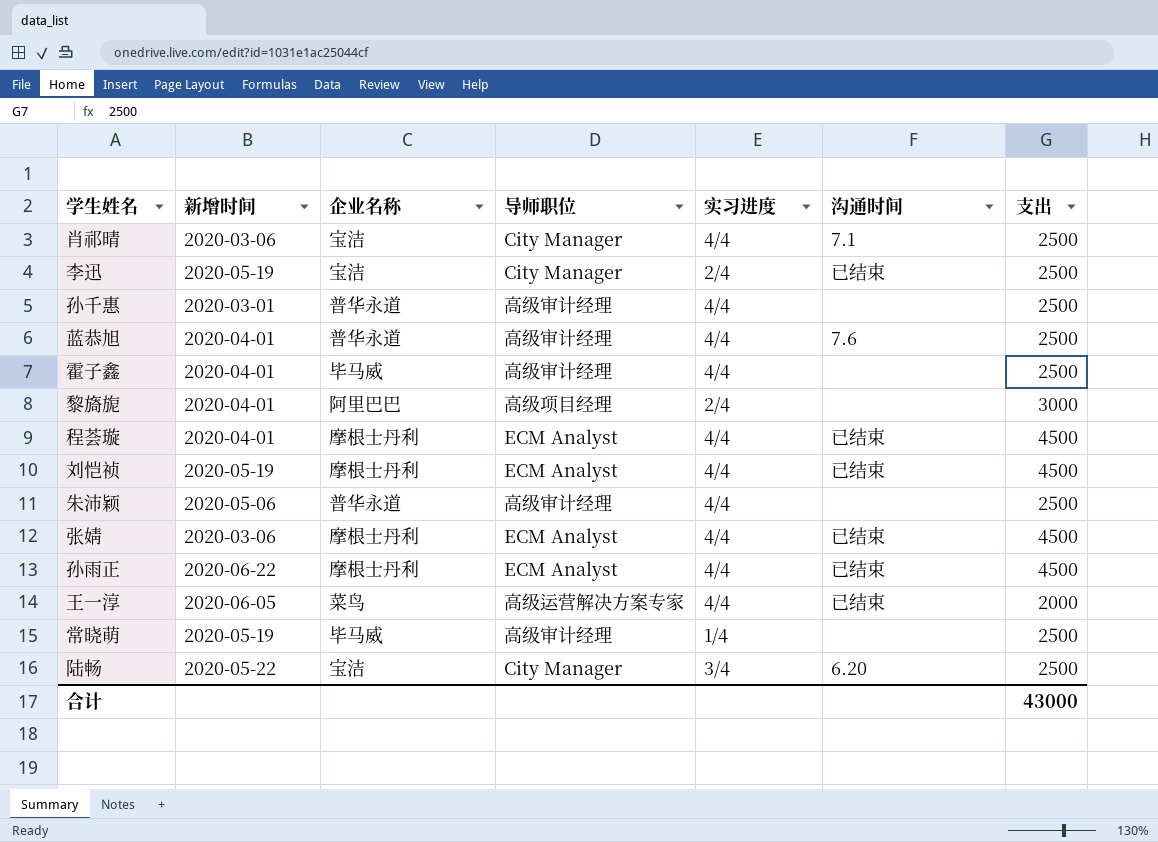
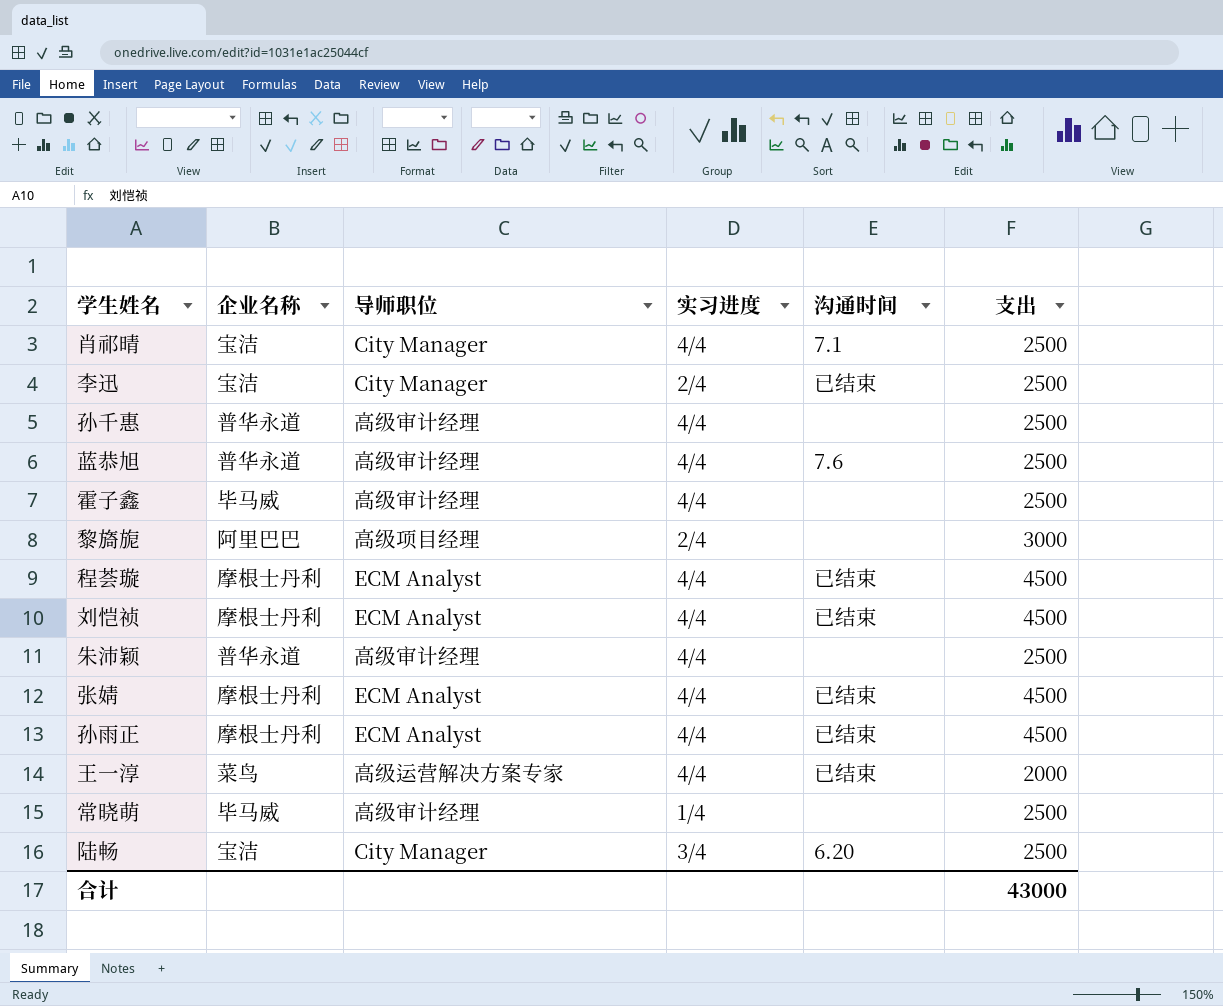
column 新增时间 | position: 2 -> none

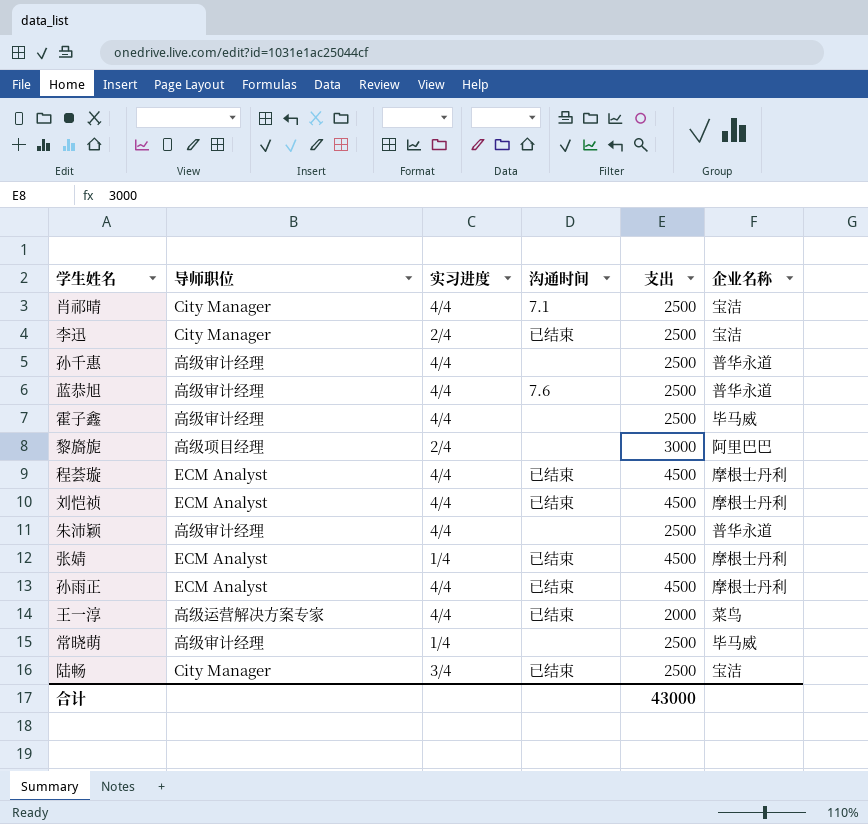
column 企业名称 | position: 2 -> 6
张婧 | 实习进度: 4/4 -> 1/4
陆畅 | 沟通时间: 6.20 -> 已结束

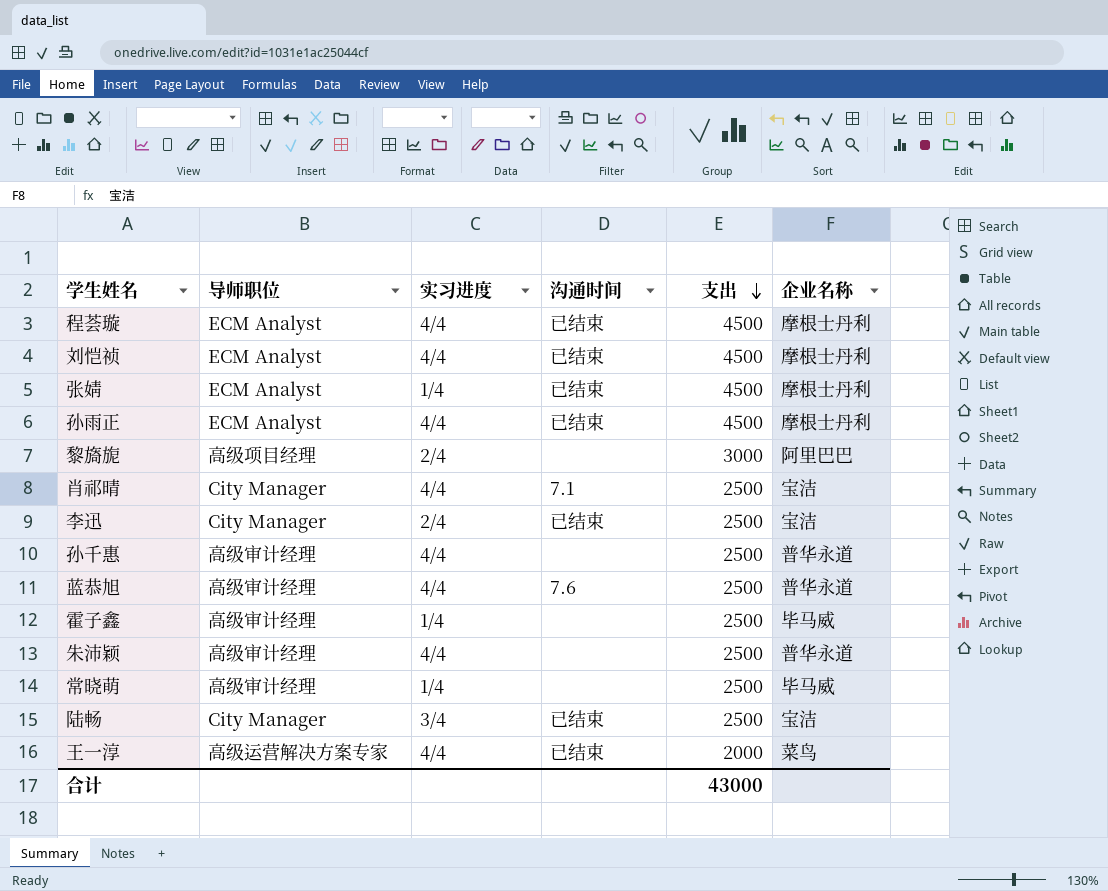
row order: none -> 支出 descending
霍子鑫 | 实习进度: 4/4 -> 1/4

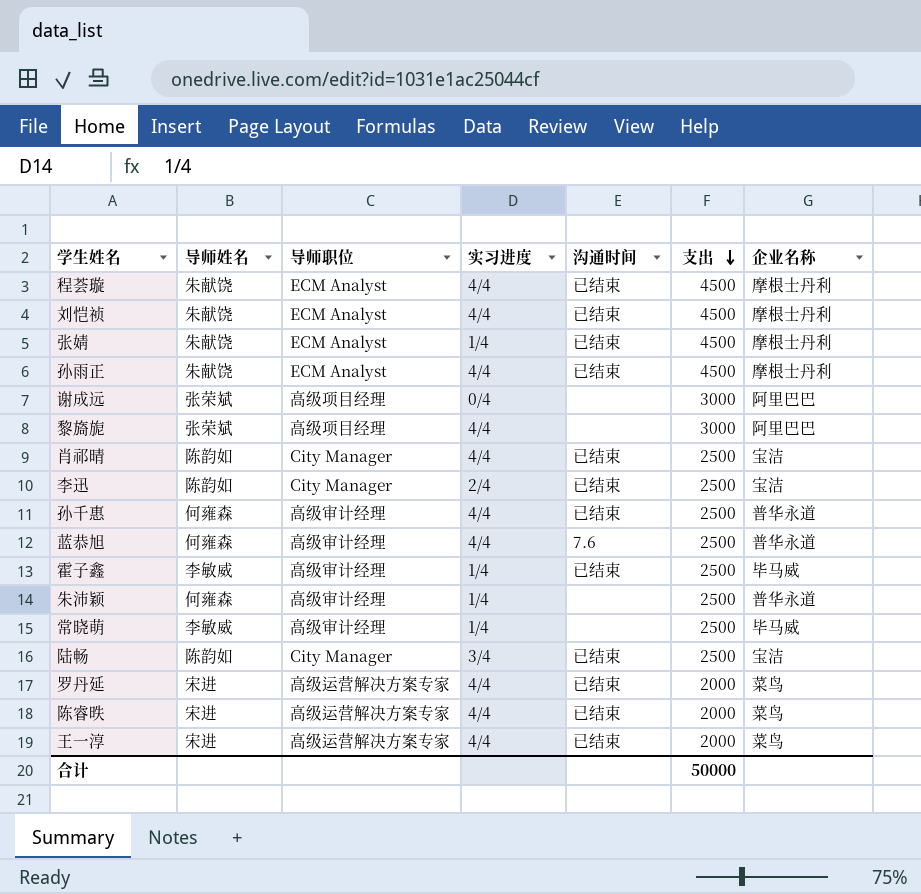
column 导师姓名 | position: none -> 2
row 谢成远: none -> 张荣斌 | 高级项目经理 | 0/4 | none | 3000 | 阿里巴巴
黎旖旎 | 实习进度: 2/4 -> 4/4
肖祁晴 | 沟通时间: 7.1 -> 已结束
孙千惠 | 沟通时间: none -> 已结束
霍子鑫 | 沟通时间: none -> 已结束
朱沛颖 | 实习进度: 4/4 -> 1/4
row 罗丹延: none -> 宋进 | 高级运营解决方案专家 | 4/4 | 已结束 | 2000 | 菜鸟
row 陈睿昳: none -> 宋进 | 高级运营解决方案专家 | 4/4 | 已结束 | 2000 | 菜鸟
合计 | 支出: 43000 -> 50000

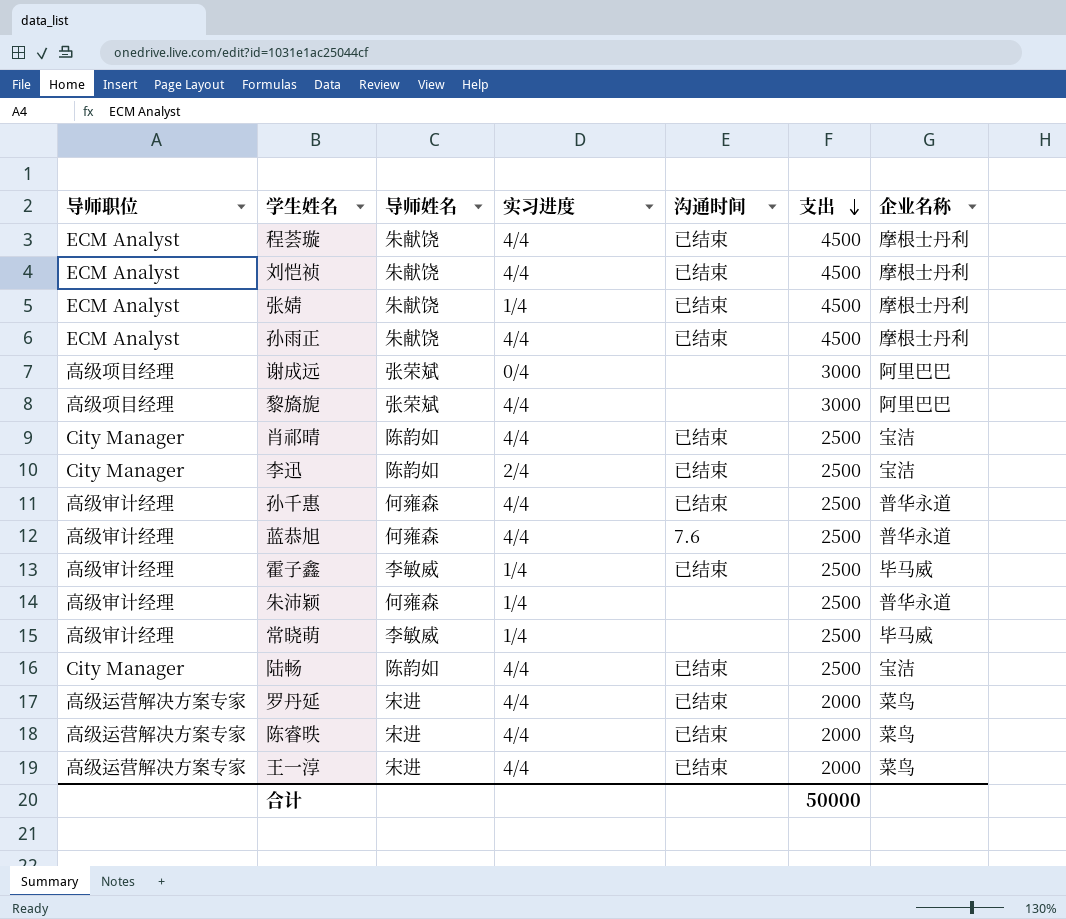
column 导师职位 | position: 3 -> 1
陆畅 | 实习进度: 3/4 -> 4/4

